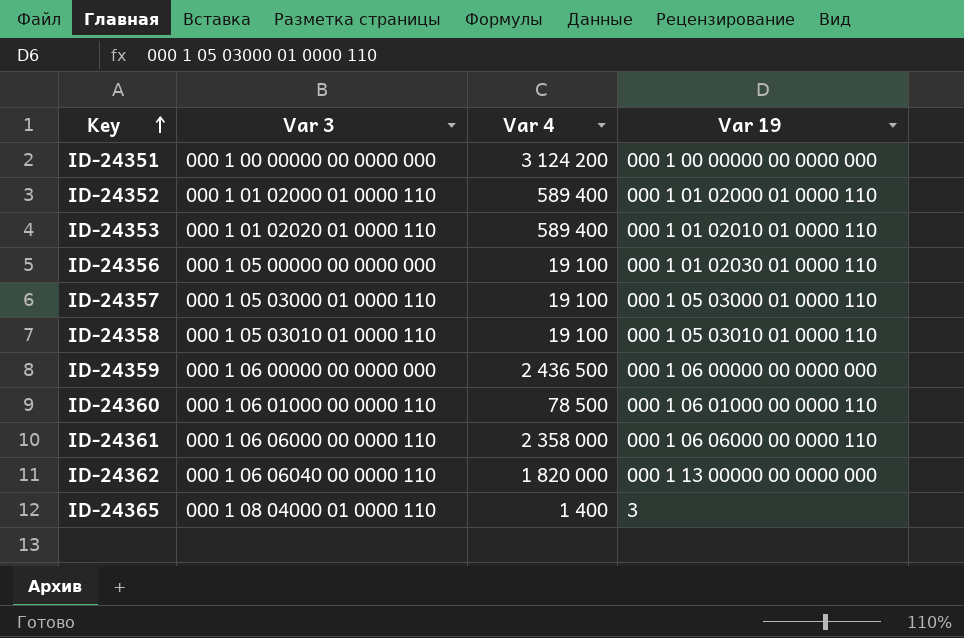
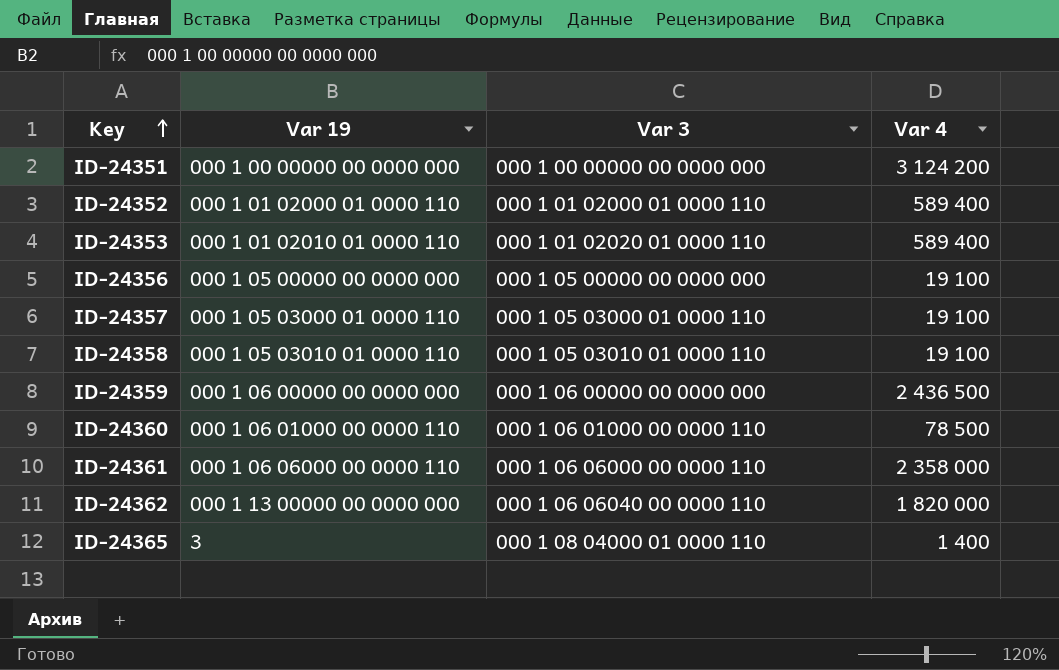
column Var 19 | position: 4 -> 2
ID-24356 | Var 19: 000 1 01 02030 01 0000 110 -> 000 1 05 00000 00 0000 000

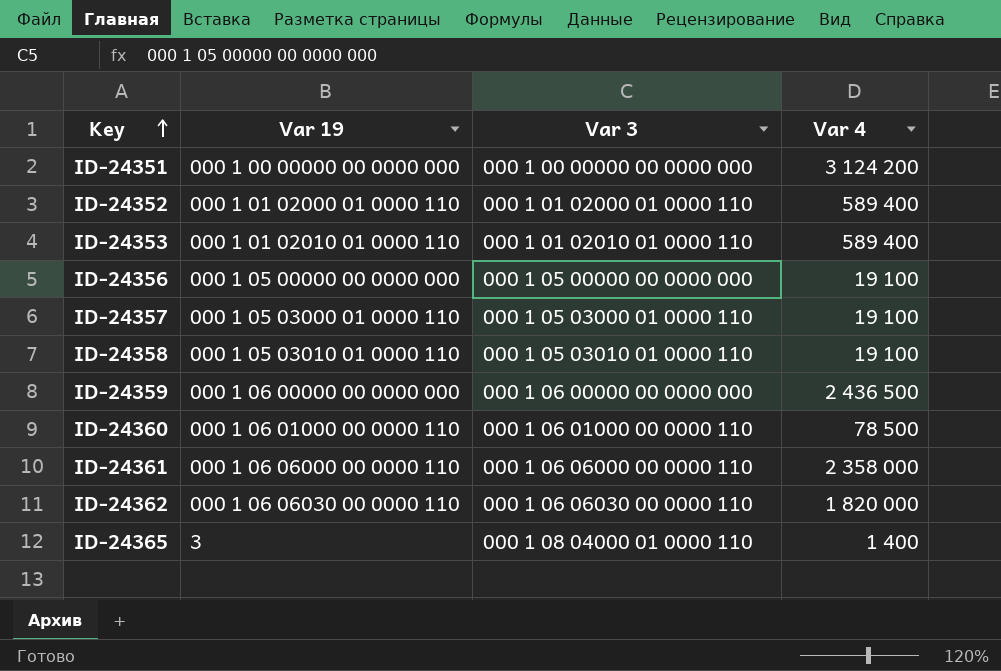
ID-24353 | Var 3: 000 1 01 02020 01 0000 110 -> 000 1 01 02010 01 0000 110
ID-24362 | Var 19: 000 1 13 00000 00 0000 000 -> 000 1 06 06030 00 0000 110
ID-24362 | Var 3: 000 1 06 06040 00 0000 110 -> 000 1 06 06030 00 0000 110

